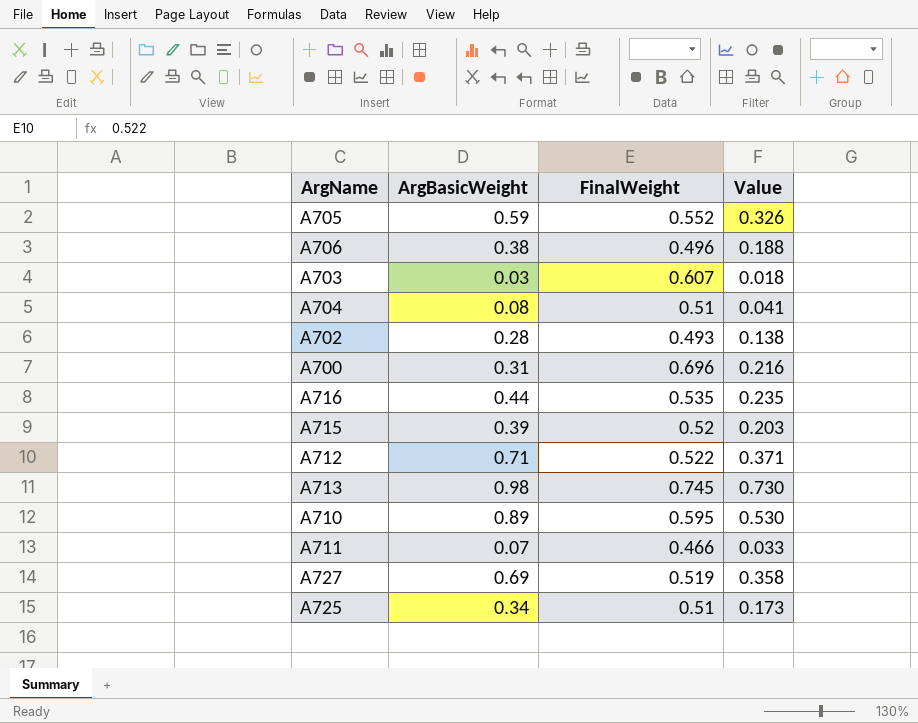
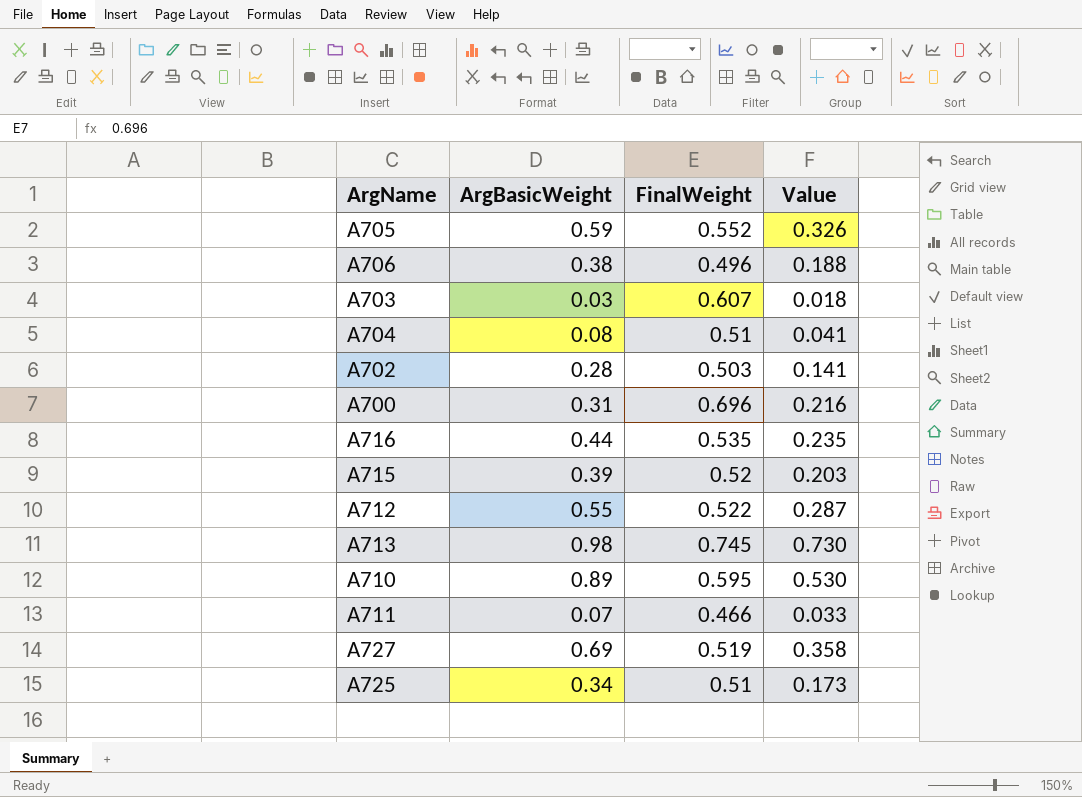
A702 | FinalWeight: 0.493 -> 0.503
A702 | Value: 0.138 -> 0.141
A712 | ArgBasicWeight: 0.71 -> 0.55
A712 | Value: 0.371 -> 0.287

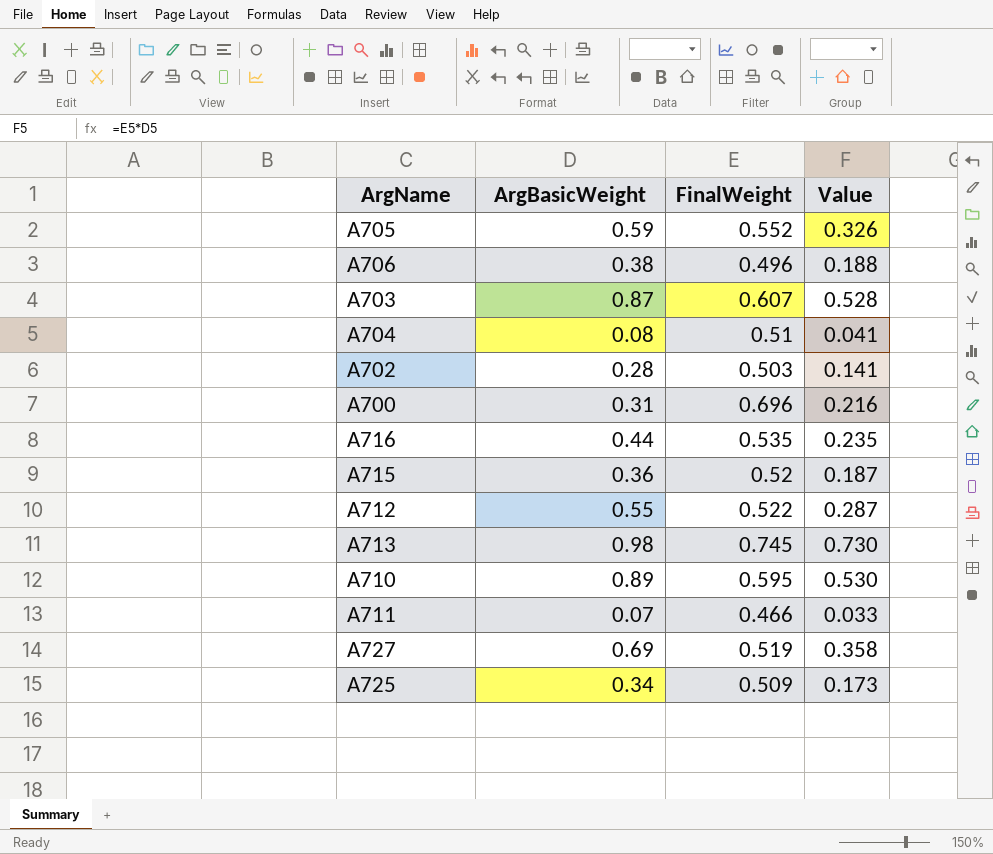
A703 | ArgBasicWeight: 0.03 -> 0.87
A703 | Value: 0.018 -> 0.528
A715 | ArgBasicWeight: 0.39 -> 0.36
A715 | Value: 0.203 -> 0.187
A725 | FinalWeight: 0.51 -> 0.509

